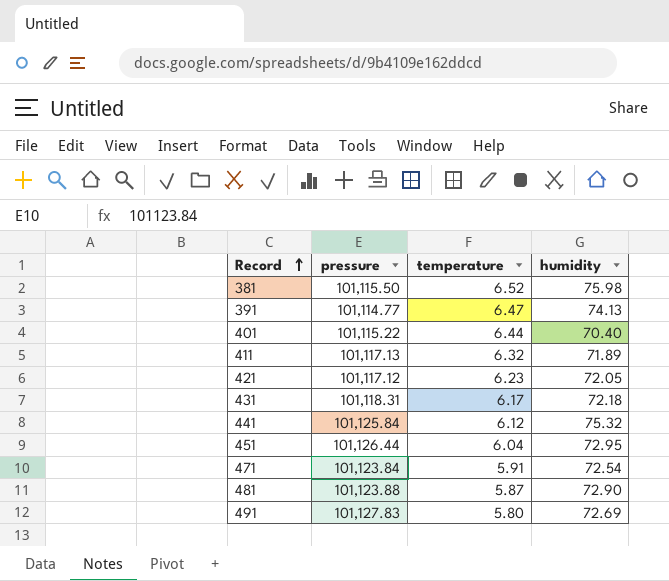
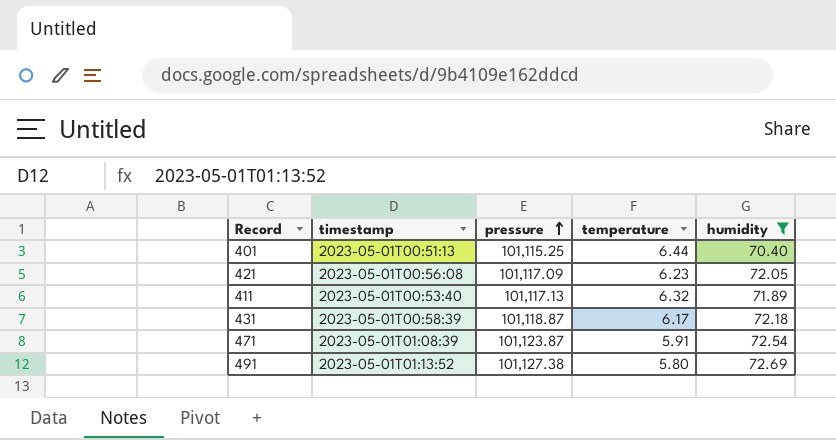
filter: none -> humidity <= 72.69
row order: Record ascending -> pressure ascending
column timestamp | position: none -> 2
401 | pressure: 101,115.22 -> 101,115.25
421 | pressure: 101,117.12 -> 101,117.09
431 | pressure: 101,118.31 -> 101,118.87
471 | pressure: 101,123.84 -> 101,123.87
491 | pressure: 101,127.83 -> 101,127.38

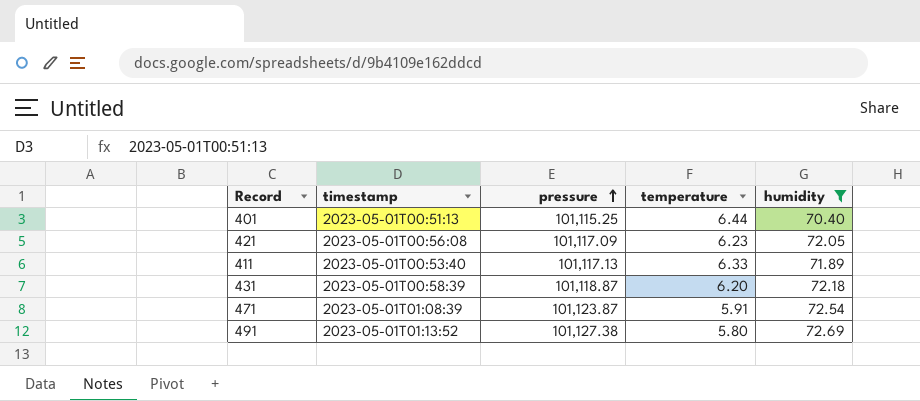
411 | temperature: 6.32 -> 6.33
431 | temperature: 6.17 -> 6.20

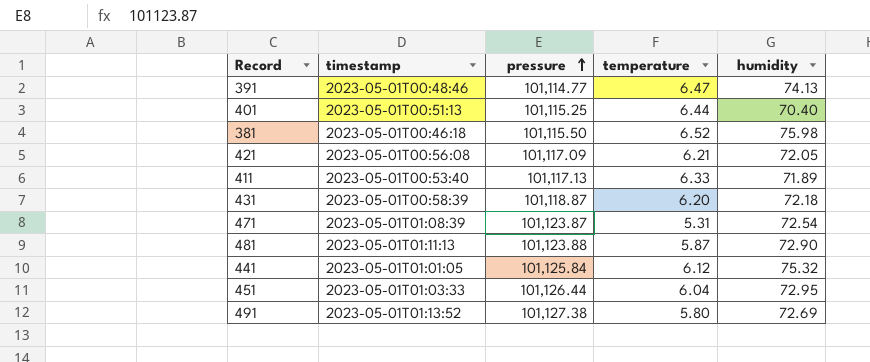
filter: humidity <= 72.69 -> none
421 | temperature: 6.23 -> 6.21
471 | temperature: 5.91 -> 5.31

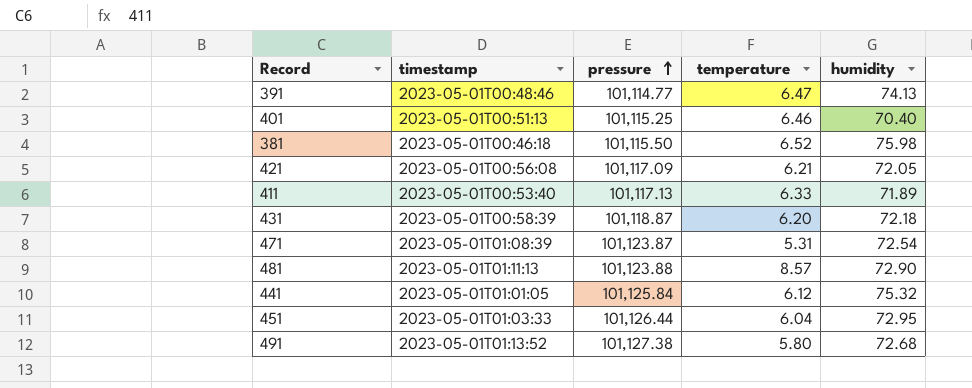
401 | temperature: 6.44 -> 6.46
481 | temperature: 5.87 -> 8.57
491 | humidity: 72.69 -> 72.68

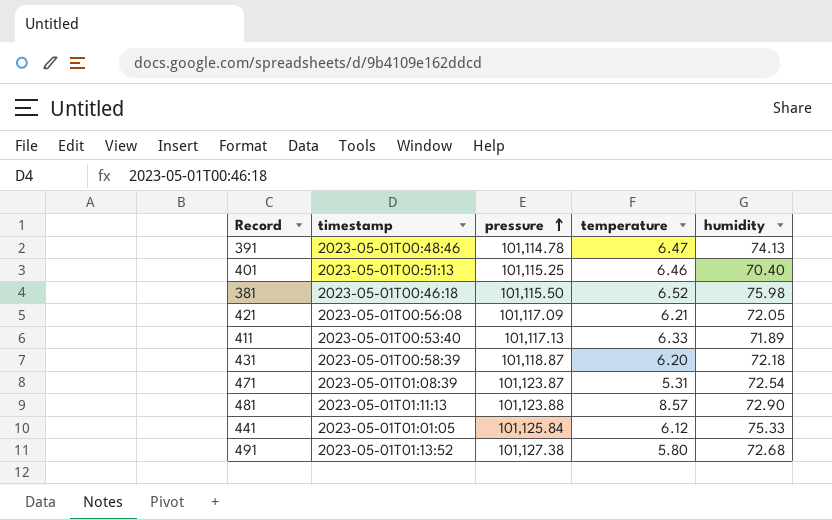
row 451: 2023-05-01T01:03:33 | 101,126.44 | 6.04 | 72.95 -> none
391 | pressure: 101,114.77 -> 101,114.78
441 | humidity: 75.32 -> 75.33

